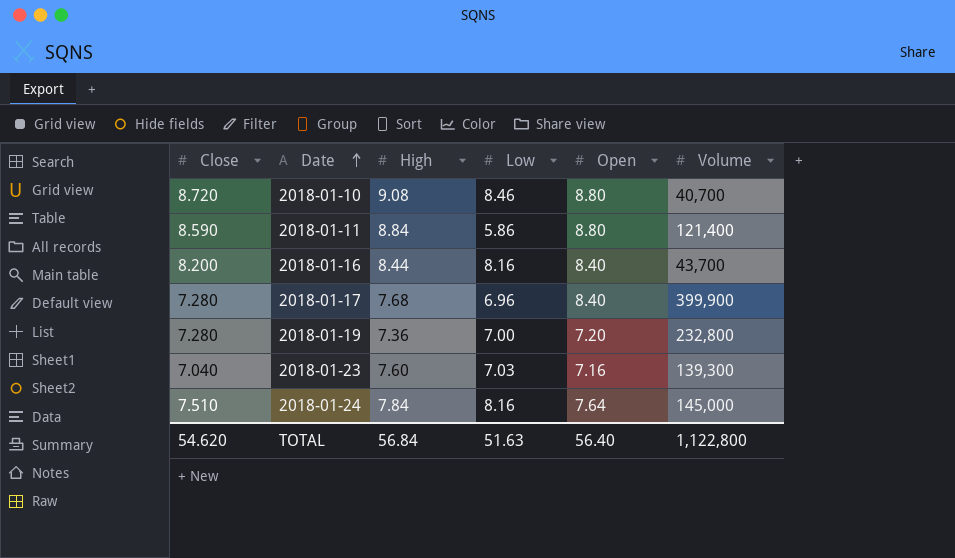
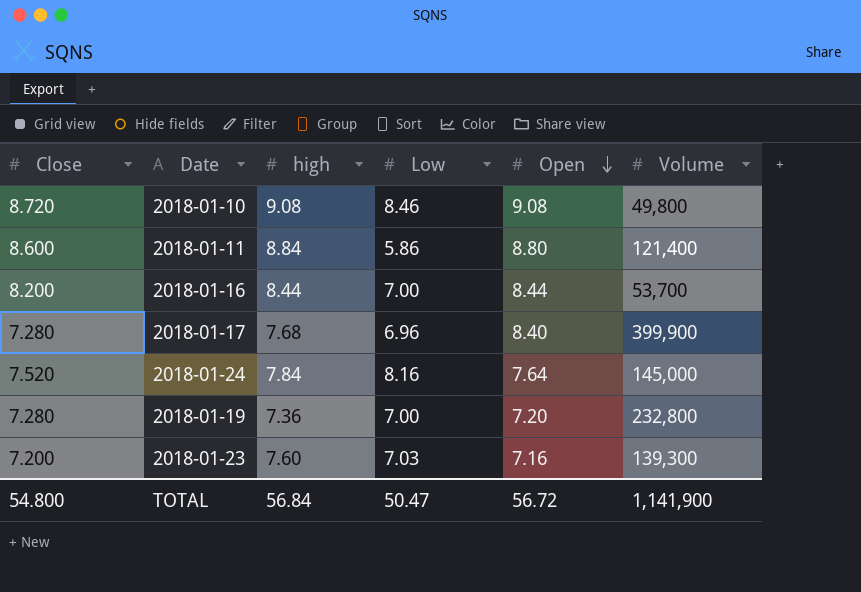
row order: Date ascending -> Open descending
column name: High -> high
2018-01-10 | Open: 8.80 -> 9.08
2018-01-10 | Volume: 40,700 -> 49,800
2018-01-11 | Close: 8.590 -> 8.600
2018-01-16 | Low: 8.16 -> 7.00
2018-01-16 | Open: 8.40 -> 8.44
2018-01-16 | Volume: 43,700 -> 53,700
2018-01-24 | Close: 7.510 -> 7.520
2018-01-23 | Close: 7.040 -> 7.200
TOTAL | Close: 54.620 -> 54.800
TOTAL | Low: 51.63 -> 50.47
TOTAL | Open: 56.40 -> 56.72
TOTAL | Volume: 1,122,800 -> 1,141,900

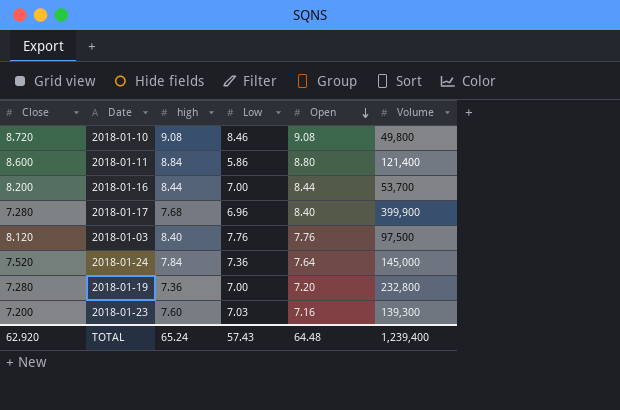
row 2018-01-03: none -> 8.120 | 8.40 | 7.76 | 7.76 | 97,500
2018-01-24 | Low: 8.16 -> 7.36
TOTAL | Close: 54.800 -> 62.920
TOTAL | high: 56.84 -> 65.24
TOTAL | Low: 50.47 -> 57.43
TOTAL | Open: 56.72 -> 64.48
TOTAL | Volume: 1,141,900 -> 1,239,400

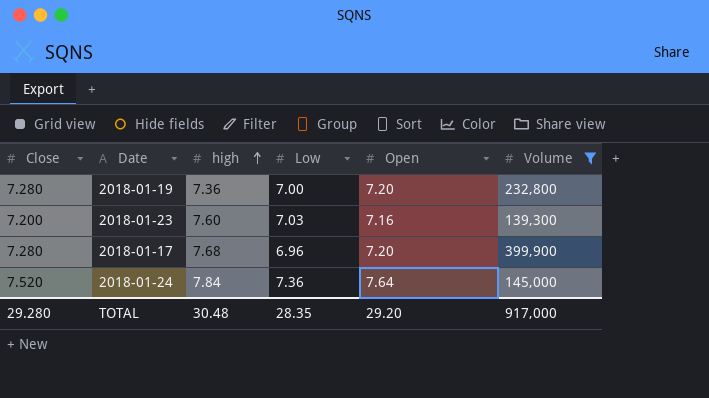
filter: none -> Volume >= 139,300
row order: Open descending -> high ascending
2018-01-17 | Open: 8.40 -> 7.20
TOTAL | Close: 62.920 -> 29.280
TOTAL | high: 65.24 -> 30.48
TOTAL | Low: 57.43 -> 28.35
TOTAL | Open: 64.48 -> 29.20
TOTAL | Volume: 1,239,400 -> 917,000

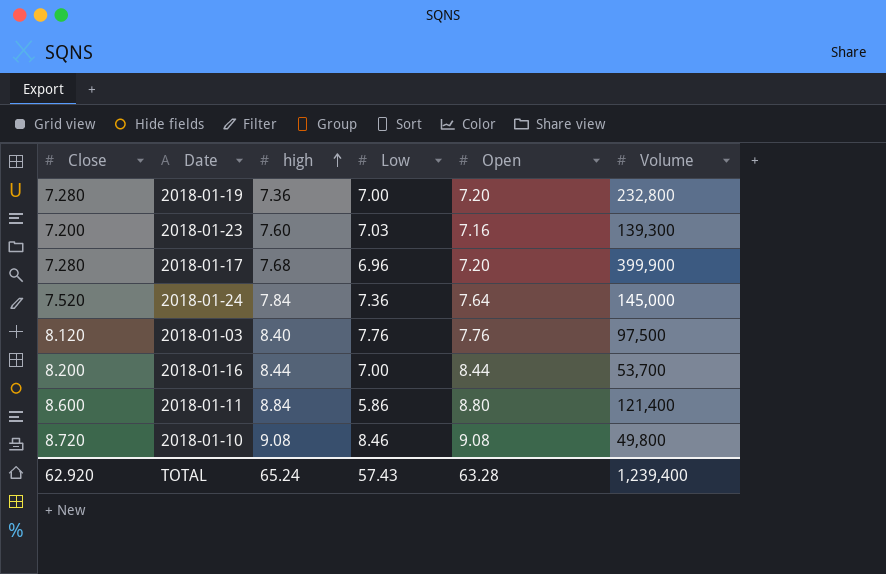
filter: Volume >= 139,300 -> none
TOTAL | Close: 29.280 -> 62.920
TOTAL | high: 30.48 -> 65.24
TOTAL | Low: 28.35 -> 57.43
TOTAL | Open: 29.20 -> 63.28
TOTAL | Volume: 917,000 -> 1,239,400

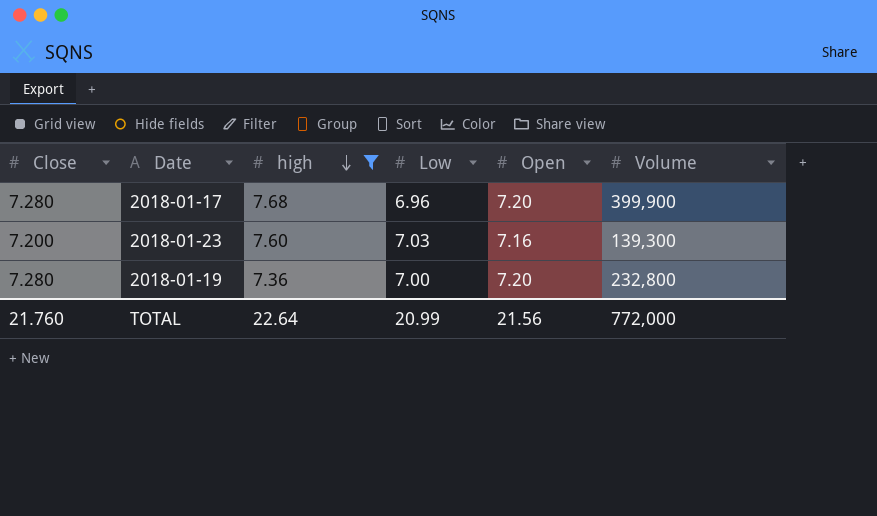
filter: none -> high <= 7.68
row order: high ascending -> high descending
TOTAL | Close: 62.920 -> 21.760
TOTAL | high: 65.24 -> 22.64
TOTAL | Low: 57.43 -> 20.99
TOTAL | Open: 63.28 -> 21.56
TOTAL | Volume: 1,239,400 -> 772,000

